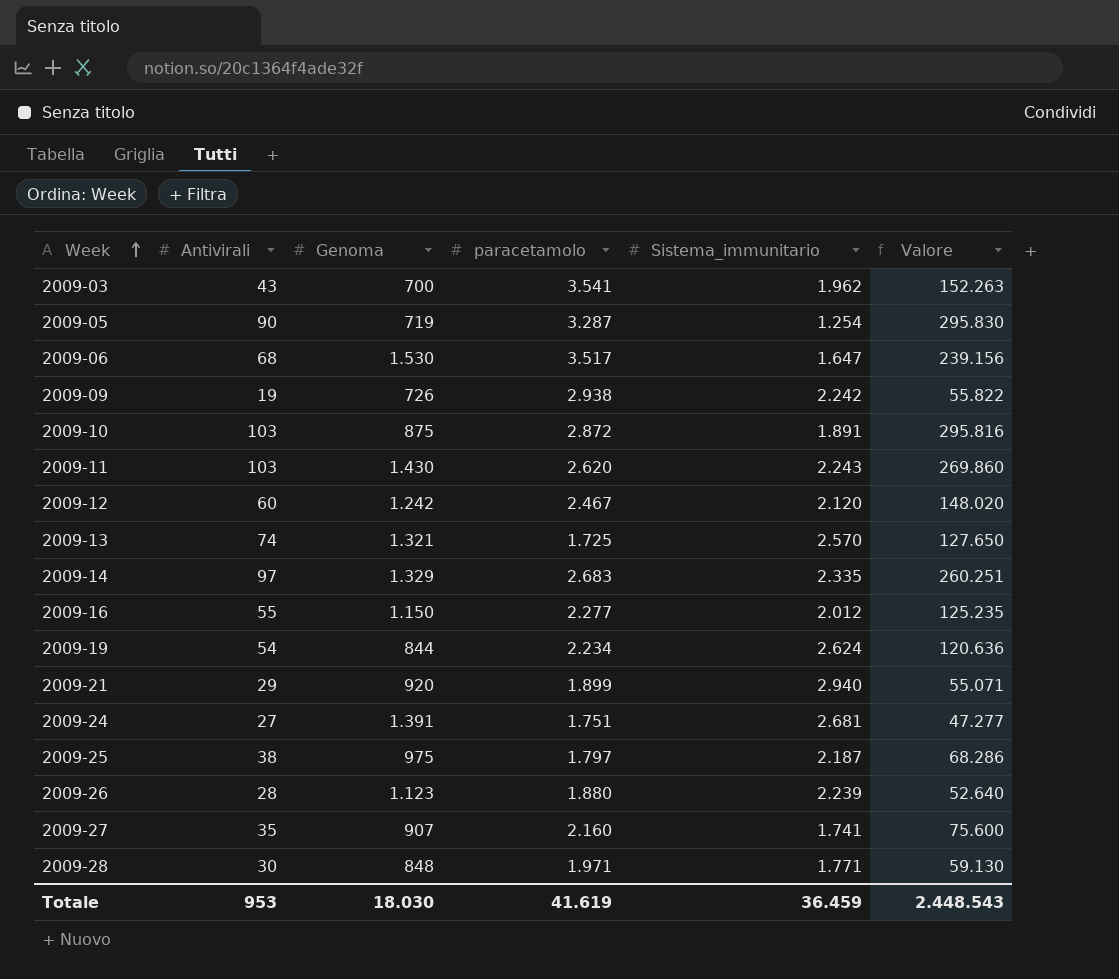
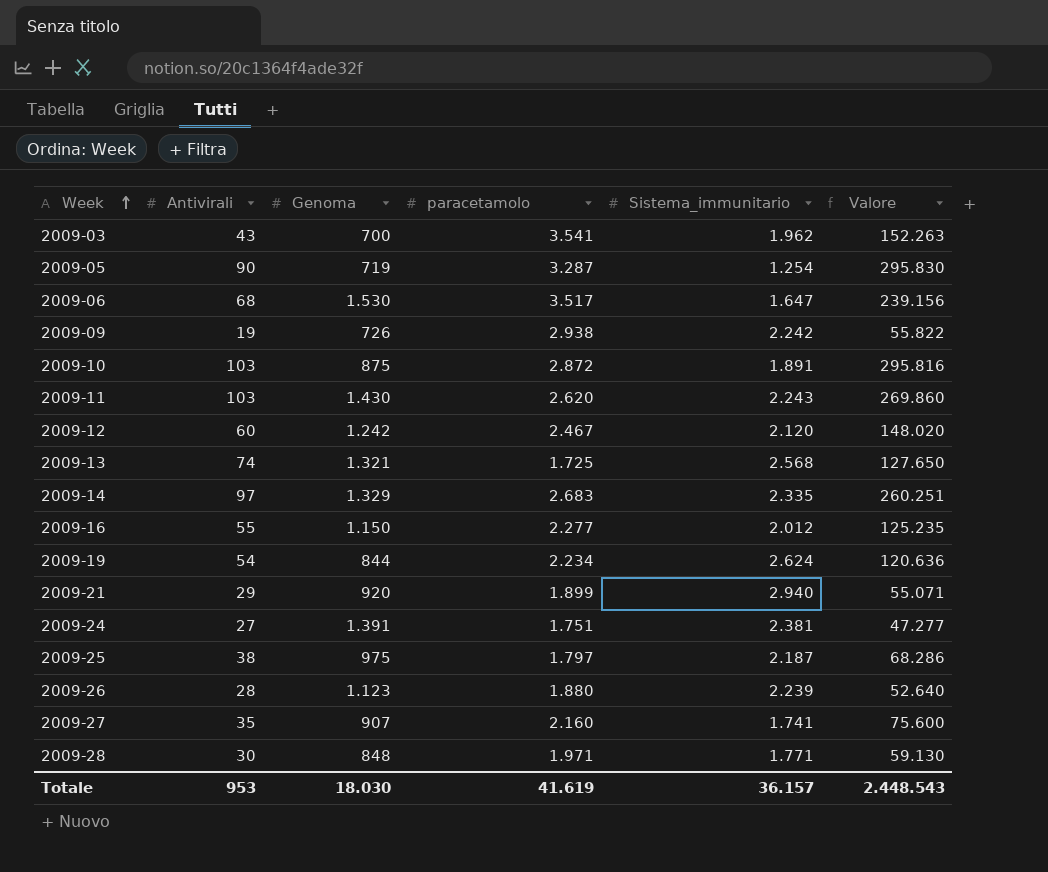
2009-13 | Sistema_immunitario: 2.570 -> 2.568
2009-24 | Sistema_immunitario: 2.681 -> 2.381
Totale | Sistema_immunitario: 36.459 -> 36.157

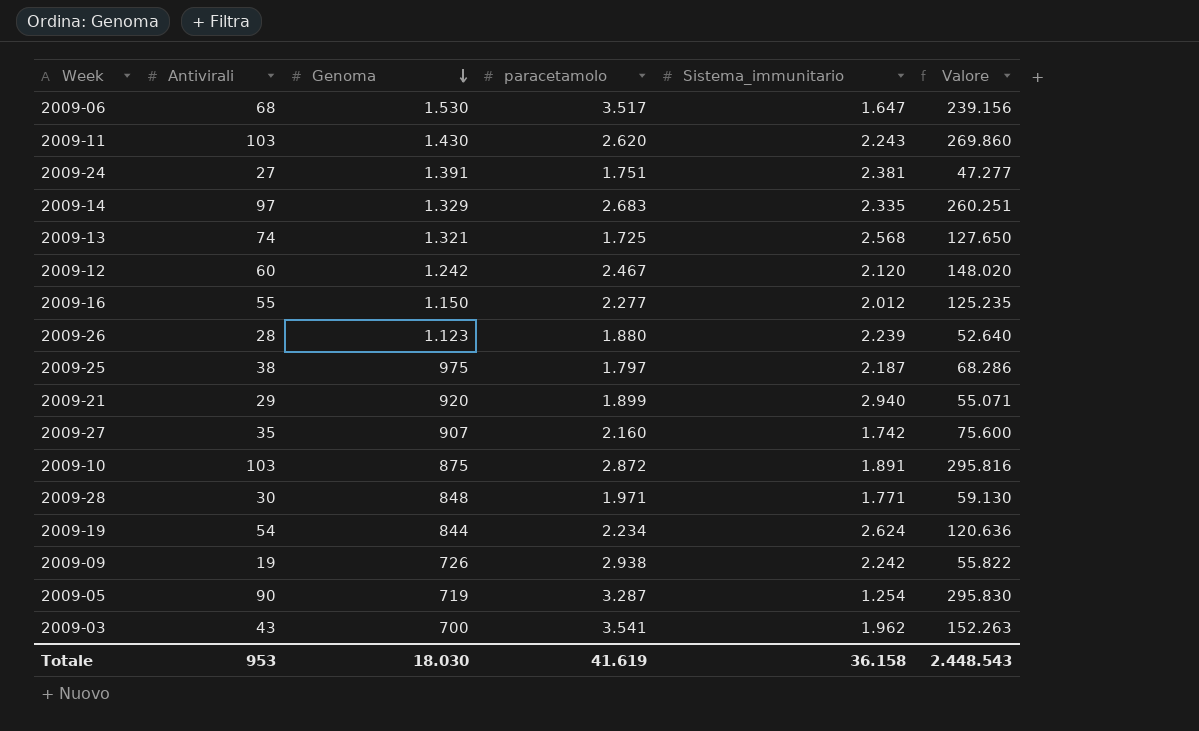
row order: Week ascending -> Genoma descending
2009-27 | Sistema_immunitario: 1.741 -> 1.742
Totale | Sistema_immunitario: 36.157 -> 36.158

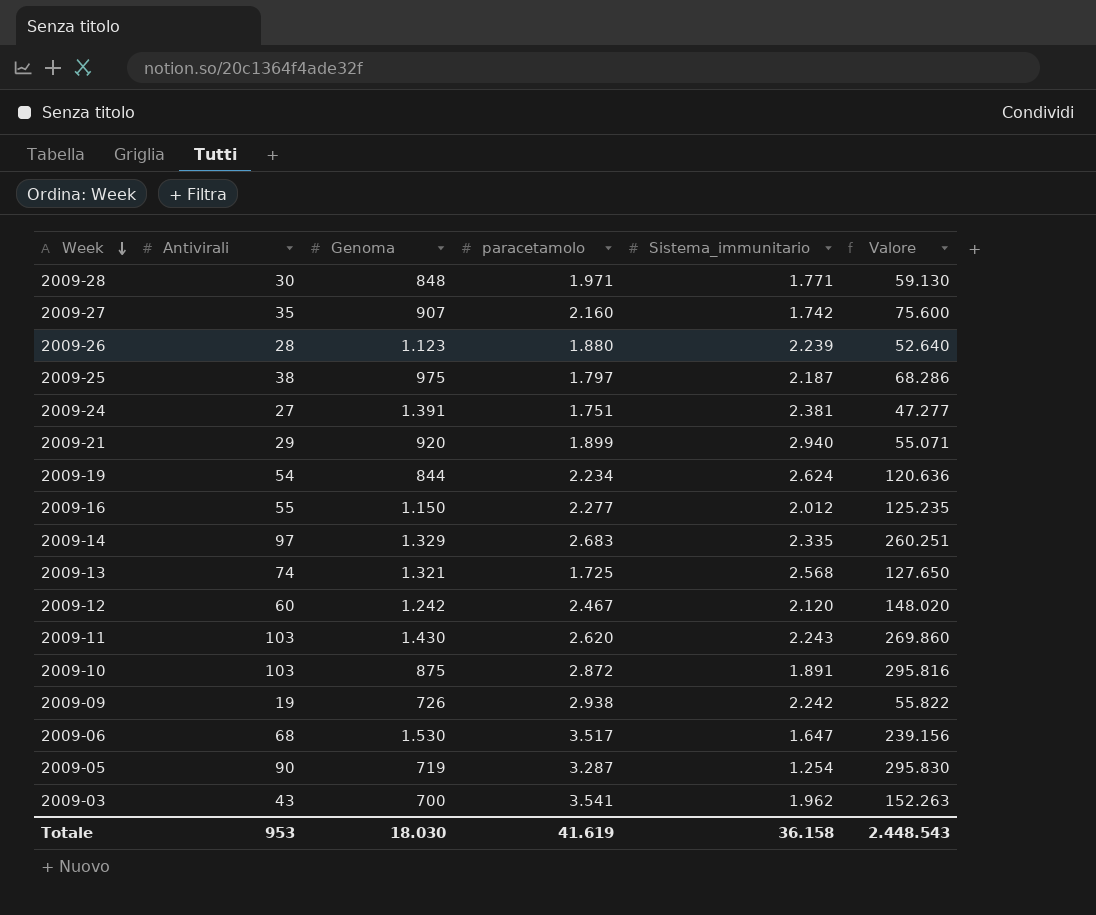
row order: Genoma descending -> Week descending

